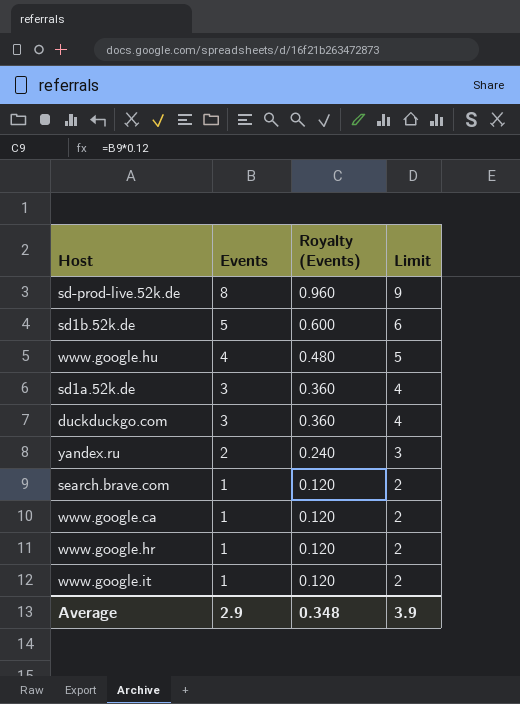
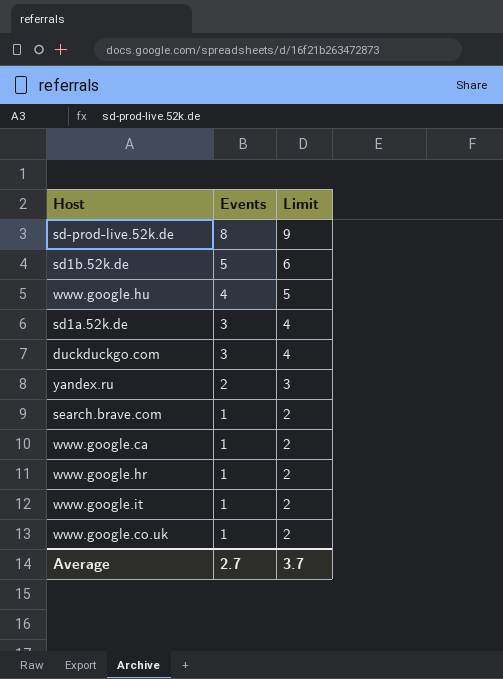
column Royalty (Events) | formula: [Events] * 0.12 -> none
row www.google.co.uk: none -> 1 | 2
Average | Events: 2.9 -> 2.7
Average | Limit: 3.9 -> 3.7

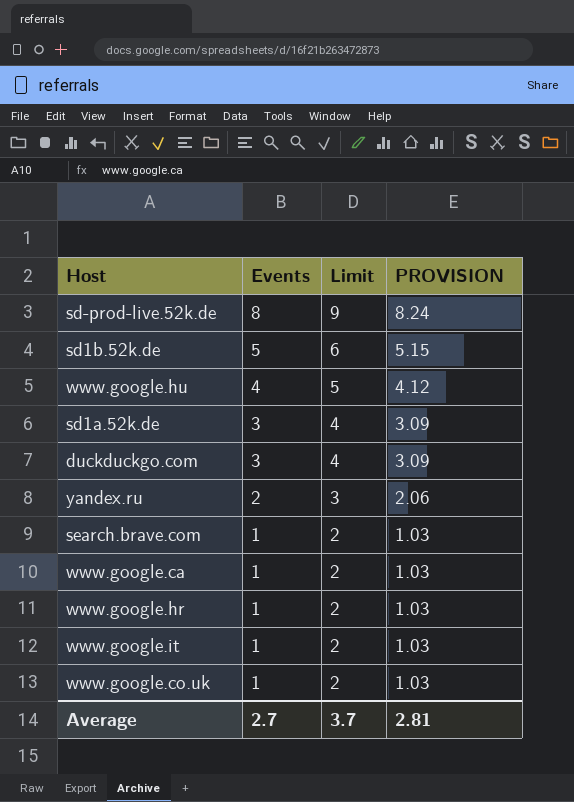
column PROVISION | formula: none -> [Events] * 1.03

